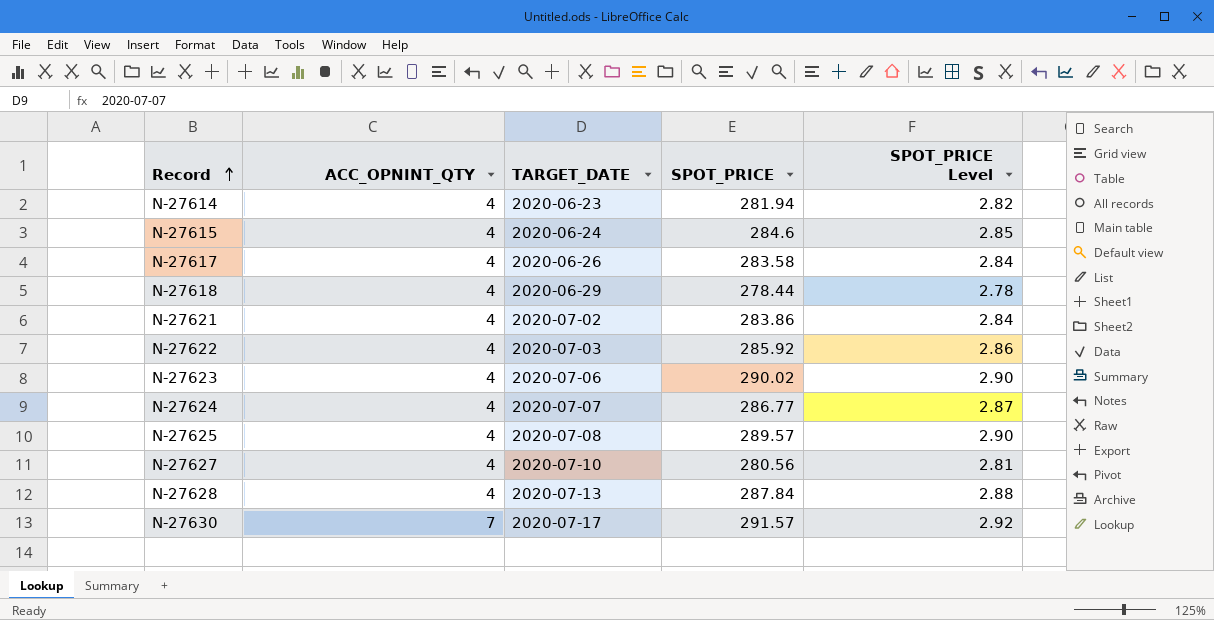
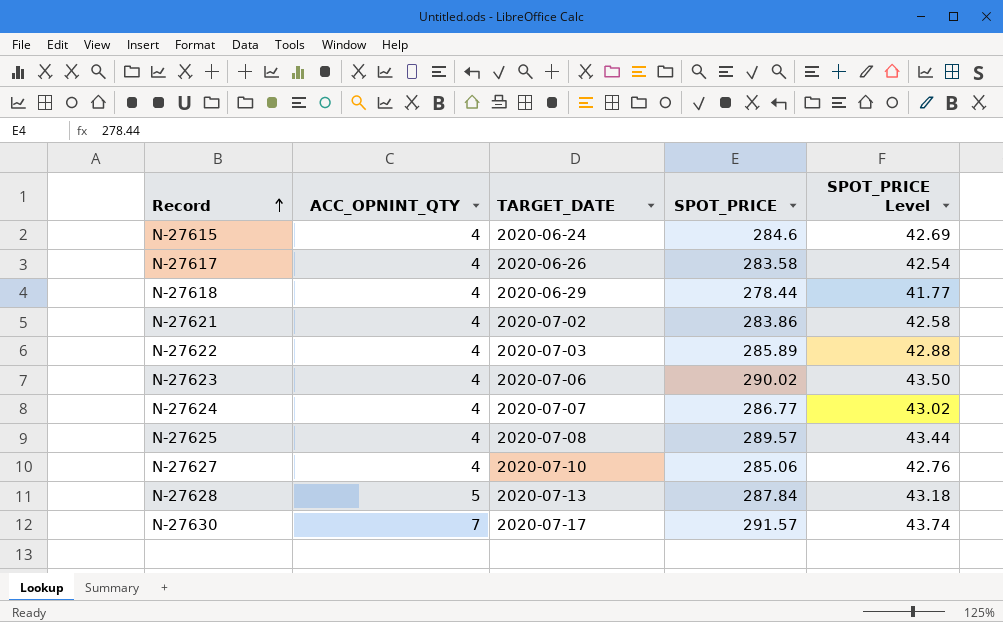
column SPOT_PRICE Level | formula: [SPOT_PRICE] * 0.01 -> [SPOT_PRICE] * 0.15
row N-27614: 4 | 2020-06-23 | 281.94 | 2.82 -> none
N-27622 | SPOT_PRICE: 285.92 -> 285.89
N-27627 | SPOT_PRICE: 280.56 -> 285.06
N-27628 | ACC_OPNINT_QTY: 4 -> 5

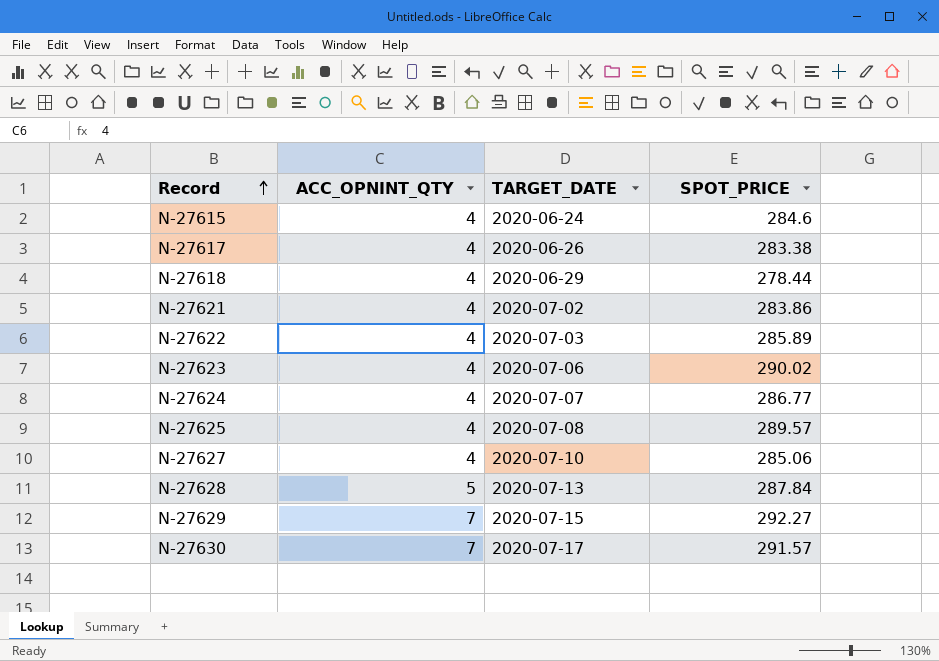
column SPOT_PRICE Level | formula: [SPOT_PRICE] * 0.15 -> none
N-27617 | SPOT_PRICE: 283.58 -> 283.38
row N-27629: none -> 7 | 2020-07-15 | 292.27

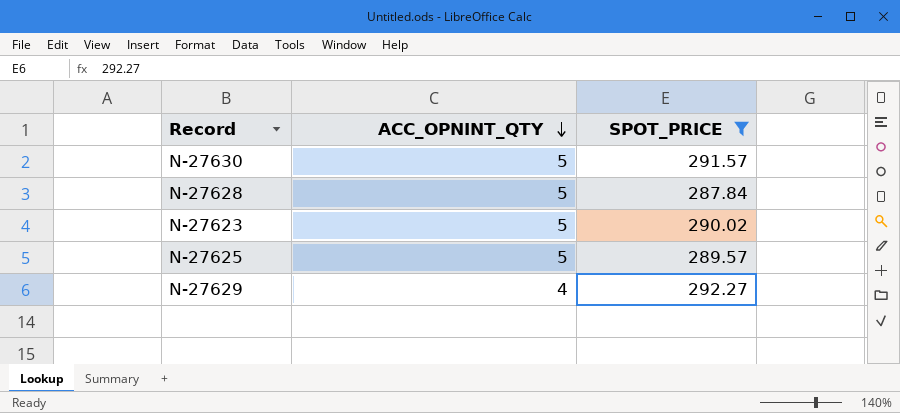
filter: none -> SPOT_PRICE >= 287.84
row order: Record ascending -> ACC_OPNINT_QTY descending
column TARGET_DATE | position: 3 -> none
N-27630 | ACC_OPNINT_QTY: 7 -> 5
N-27623 | ACC_OPNINT_QTY: 4 -> 5
N-27625 | ACC_OPNINT_QTY: 4 -> 5
N-27629 | ACC_OPNINT_QTY: 7 -> 4

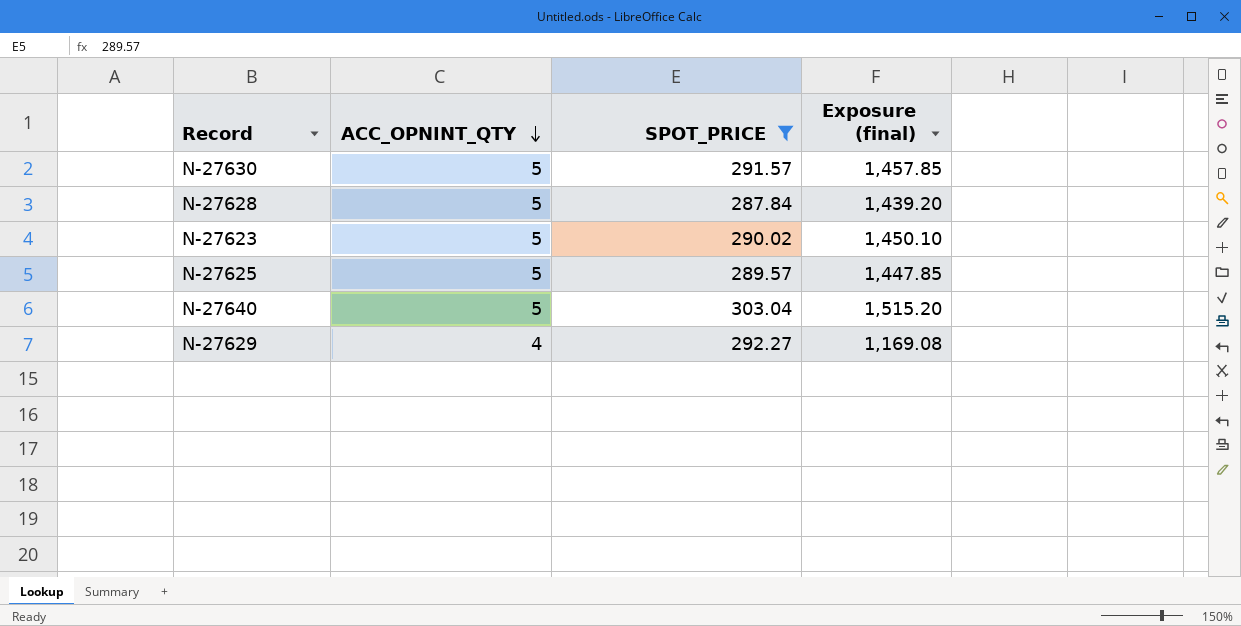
column Exposure (final) | formula: none -> [ACC_OPNINT_QTY] * [SPOT_PRICE]
row N-27640: none -> 5 | 303.04 | 1,515.20

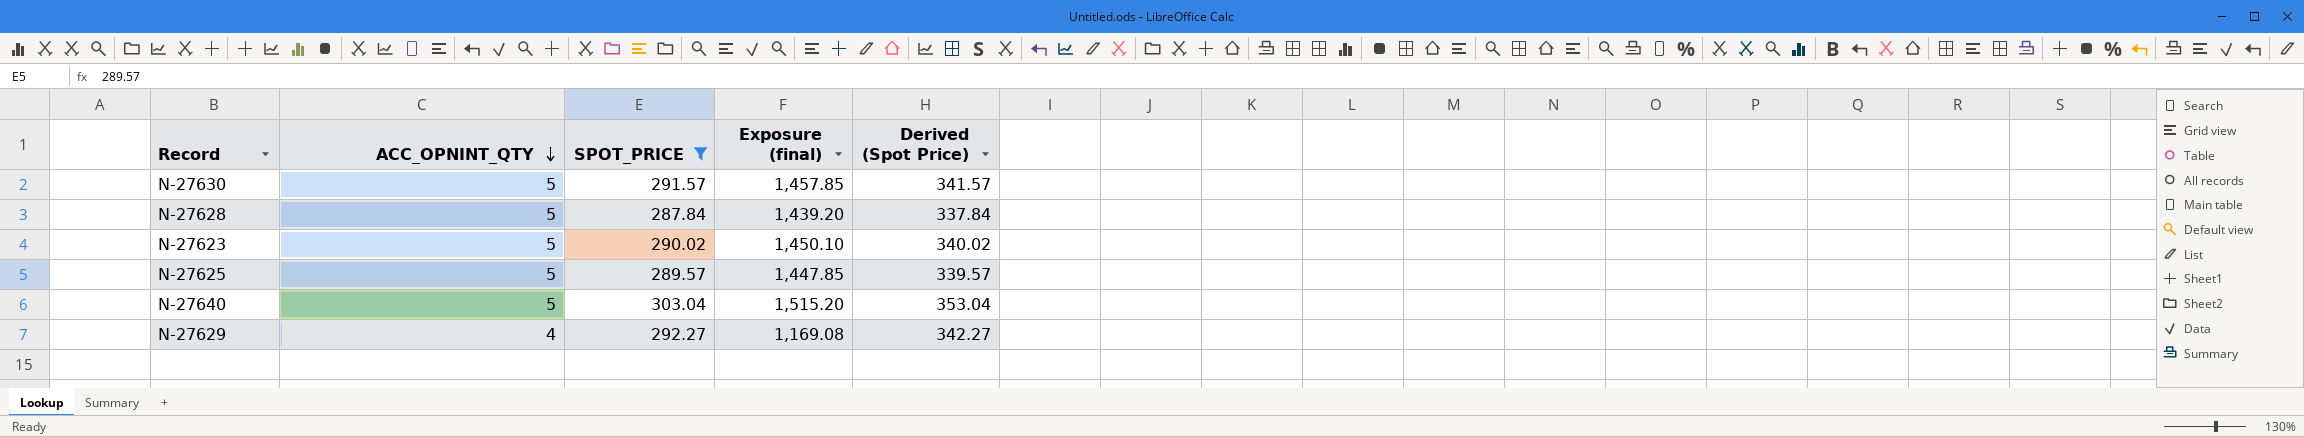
column Derived (Spot Price) | formula: none -> [SPOT_PRICE] + 50

